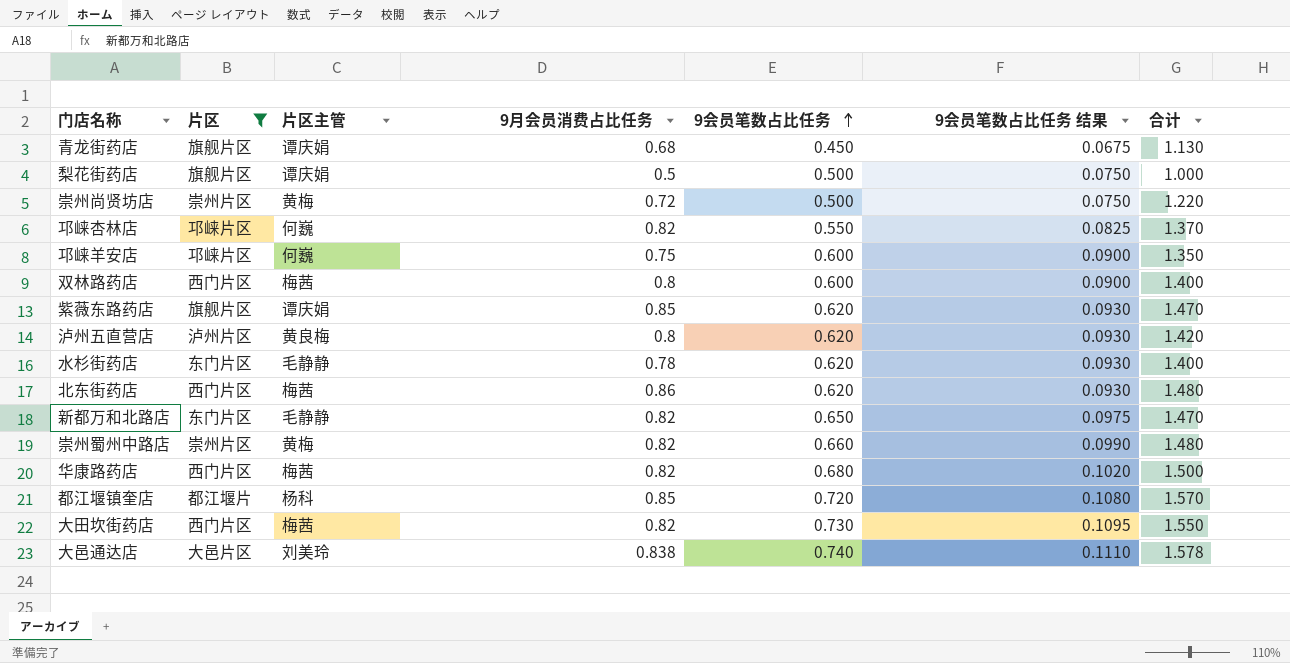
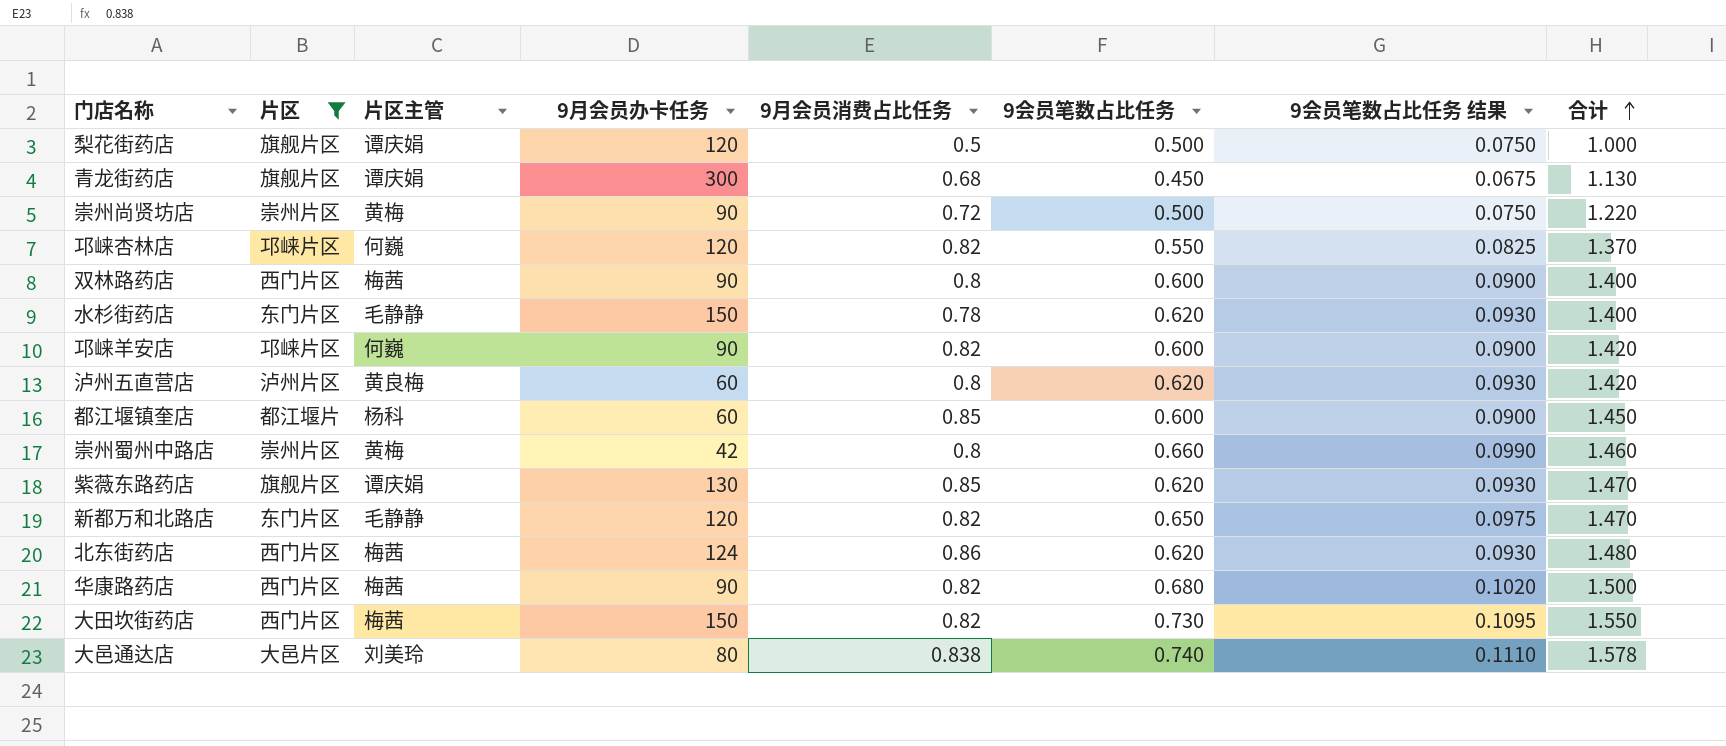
row order: 9会员笔数占比任务 ascending -> 合计 ascending
column 9月会员办卡任务 | position: none -> 4
邛崃羊安店 | 9月会员消费占比任务: 0.75 -> 0.82
邛崃羊安店 | 合计: 1.350 -> 1.420
都江堰镇奎店 | 9会员笔数占比任务: 0.720 -> 0.600
都江堰镇奎店 | 9会员笔数占比任务 结果: 0.1080 -> 0.0900
都江堰镇奎店 | 合计: 1.570 -> 1.450
崇州蜀州中路店 | 9月会员消费占比任务: 0.82 -> 0.8
崇州蜀州中路店 | 合计: 1.480 -> 1.460

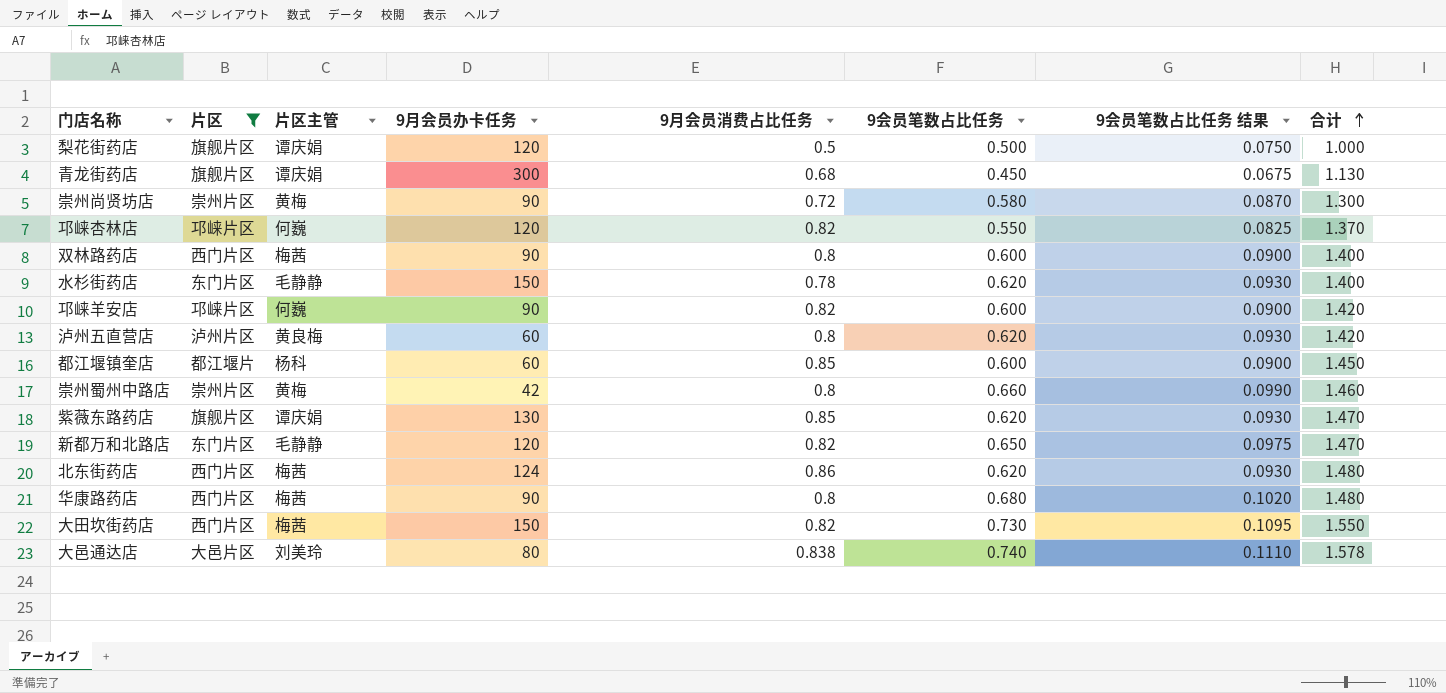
崇州尚贤坊店 | 9会员笔数占比任务: 0.500 -> 0.580
崇州尚贤坊店 | 9会员笔数占比任务 结果: 0.0750 -> 0.0870
崇州尚贤坊店 | 合计: 1.220 -> 1.300
华康路药店 | 9月会员消费占比任务: 0.82 -> 0.8
华康路药店 | 合计: 1.500 -> 1.480

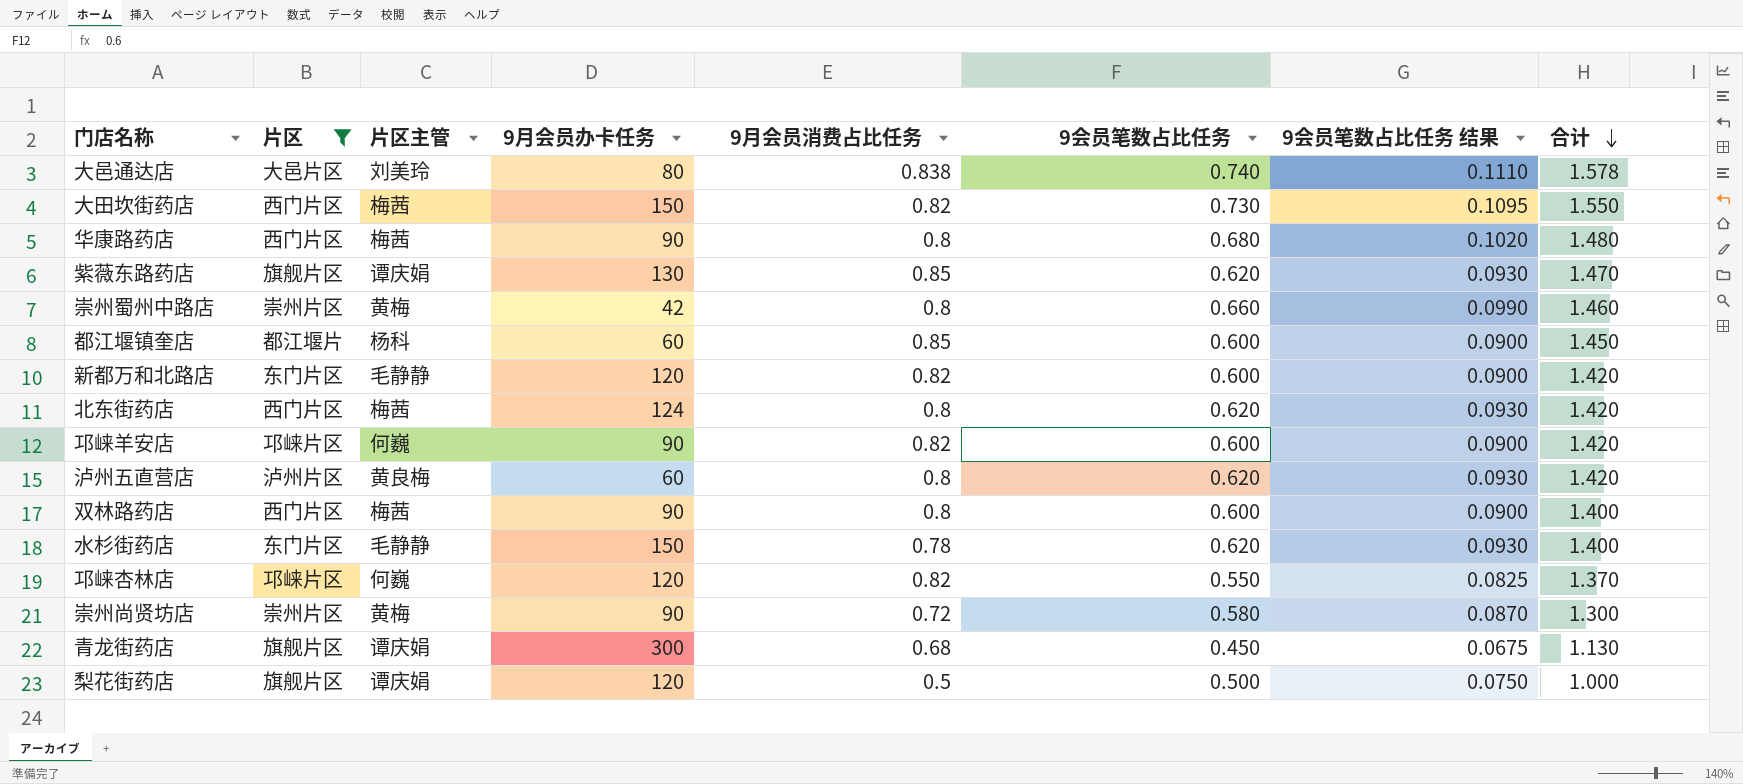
row order: 合计 ascending -> 合计 descending
新都万和北路店 | 9会员笔数占比任务: 0.650 -> 0.600
新都万和北路店 | 9会员笔数占比任务 结果: 0.0975 -> 0.0900
新都万和北路店 | 合计: 1.470 -> 1.420
北东街药店 | 9月会员消费占比任务: 0.86 -> 0.8
北东街药店 | 合计: 1.480 -> 1.420

